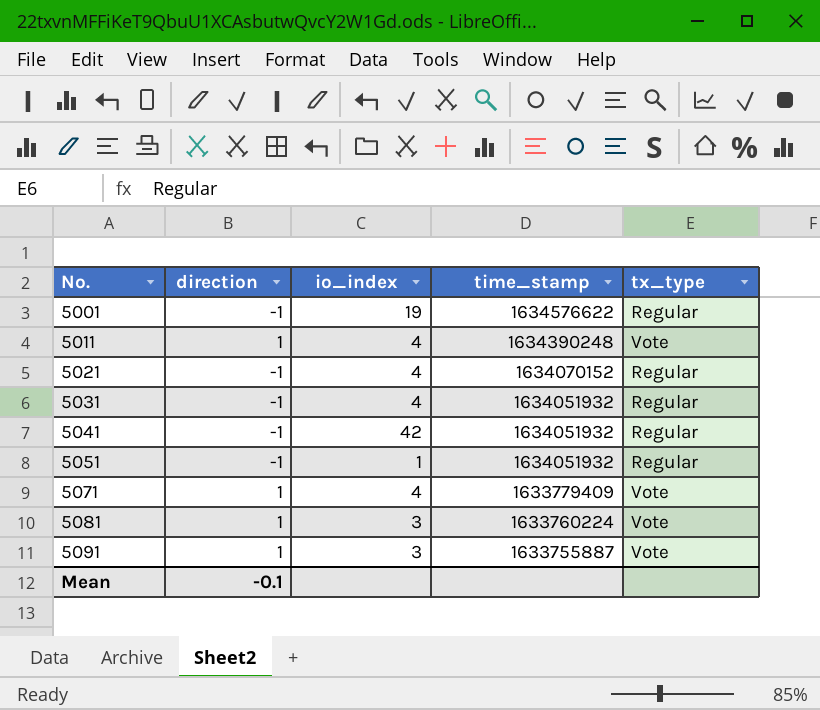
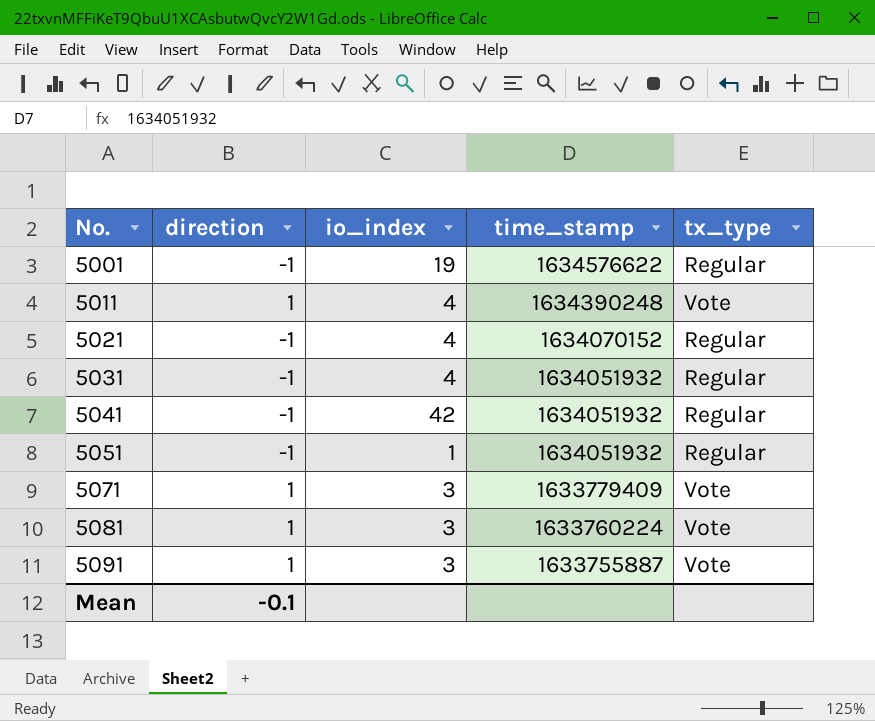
5071 | io_index: 4 -> 3

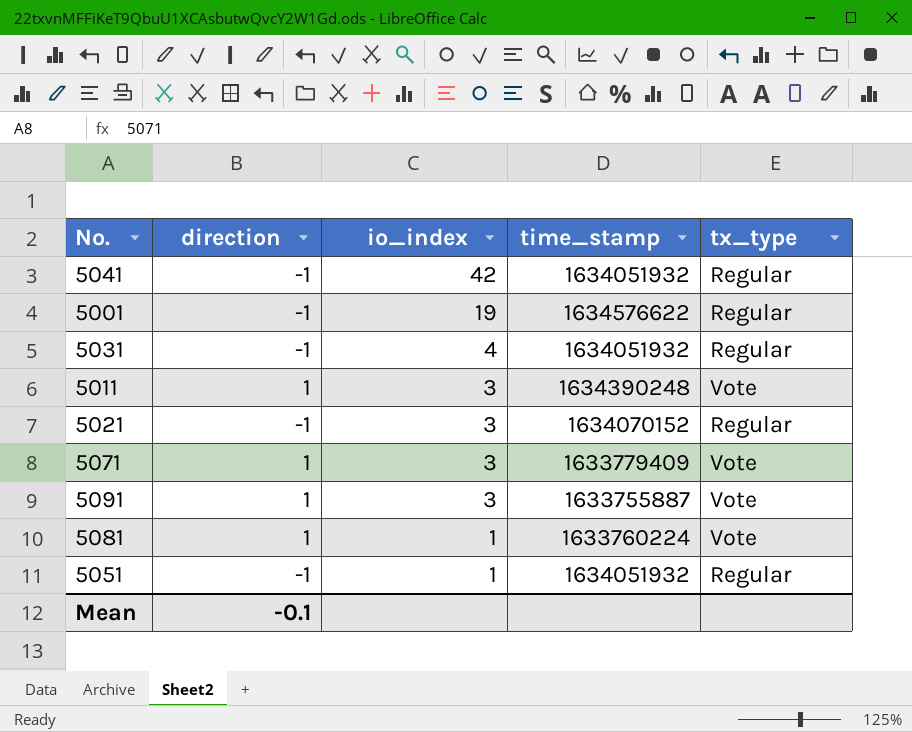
row order: No. ascending -> io_index descending
5011 | io_index: 4 -> 3
5021 | io_index: 4 -> 3
5081 | io_index: 3 -> 1

